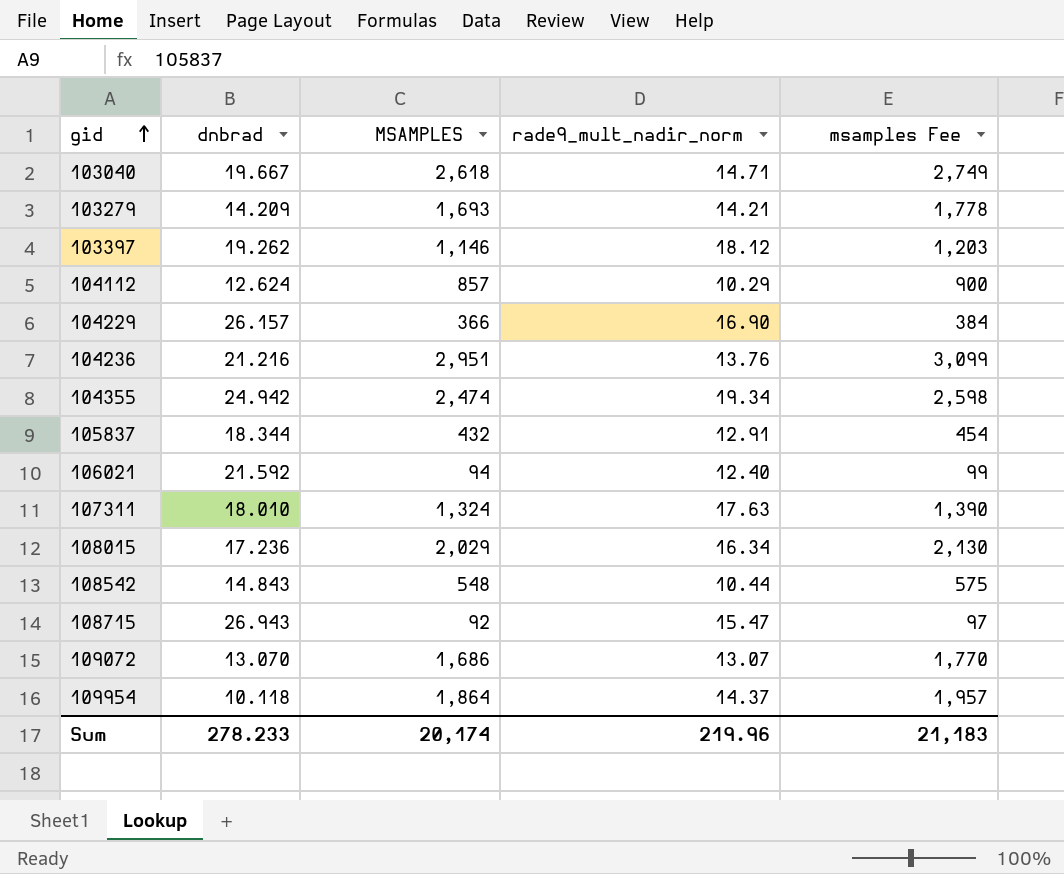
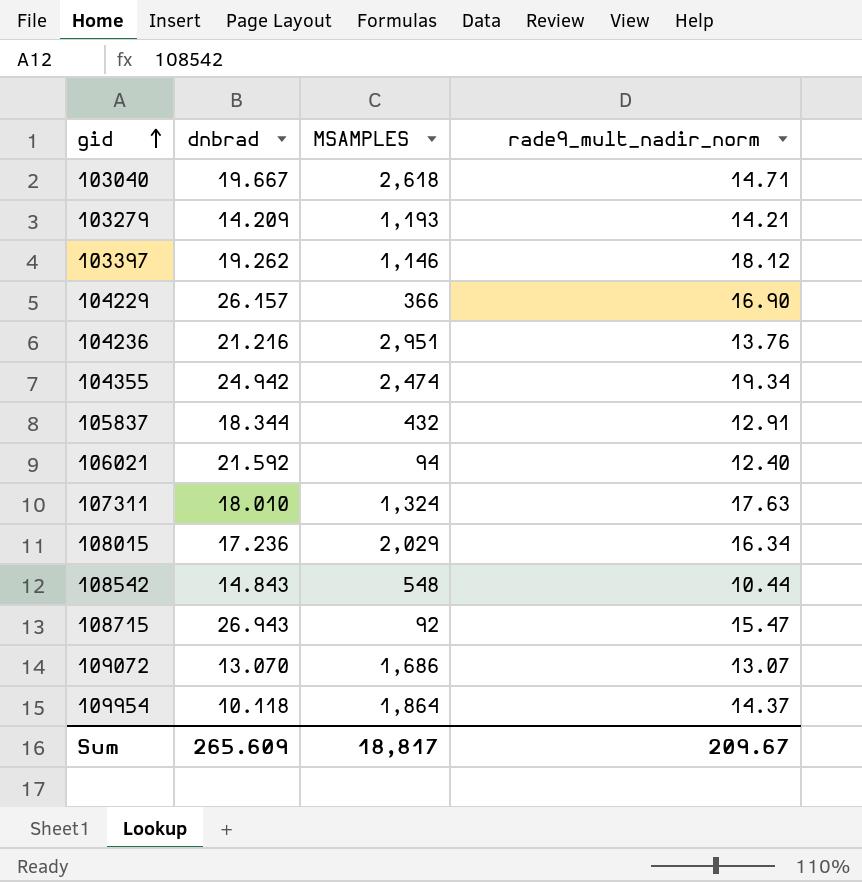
column msamples Fee | formula: [MSAMPLES] * 1.05 -> none
row 104112: 12.624 | 857 | 10.29 | 900 -> none
103279 | MSAMPLES: 1,693 -> 1,193
Sum | dnbrad: 278.233 -> 265.609
Sum | MSAMPLES: 20,174 -> 18,817
Sum | rade9_mult_nadir_norm: 219.96 -> 209.67

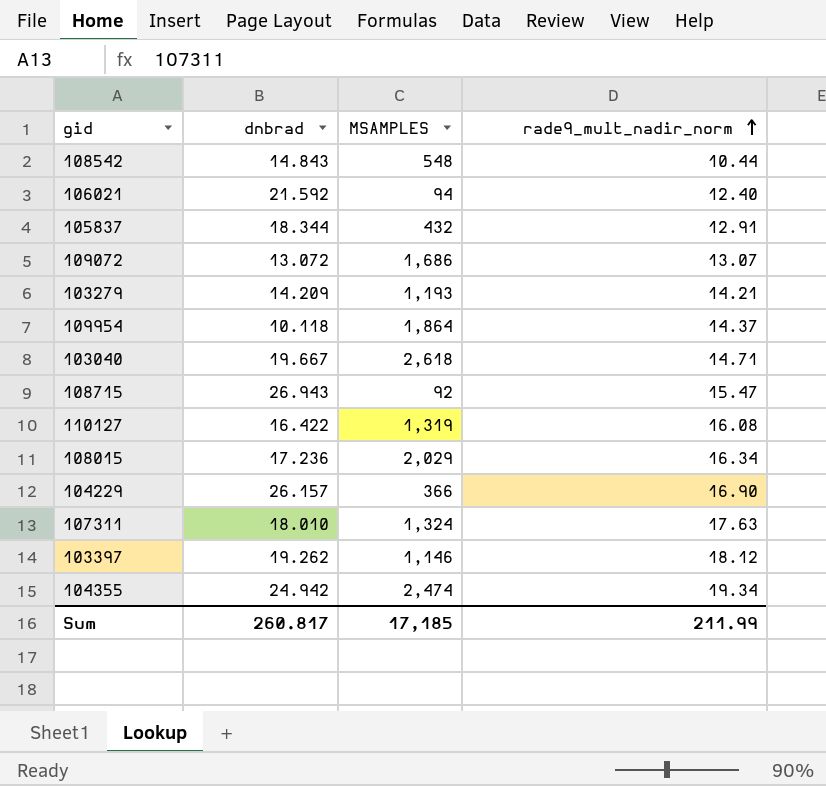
row order: gid ascending -> rade9_mult_nadir_norm ascending
row 104236: 21.216 | 2,951 | 13.76 -> none
109072 | dnbrad: 13.070 -> 13.072
row 110127: none -> 16.422 | 1,319 | 16.08
Sum | dnbrad: 265.609 -> 260.817
Sum | MSAMPLES: 18,817 -> 17,185
Sum | rade9_mult_nadir_norm: 209.67 -> 211.99

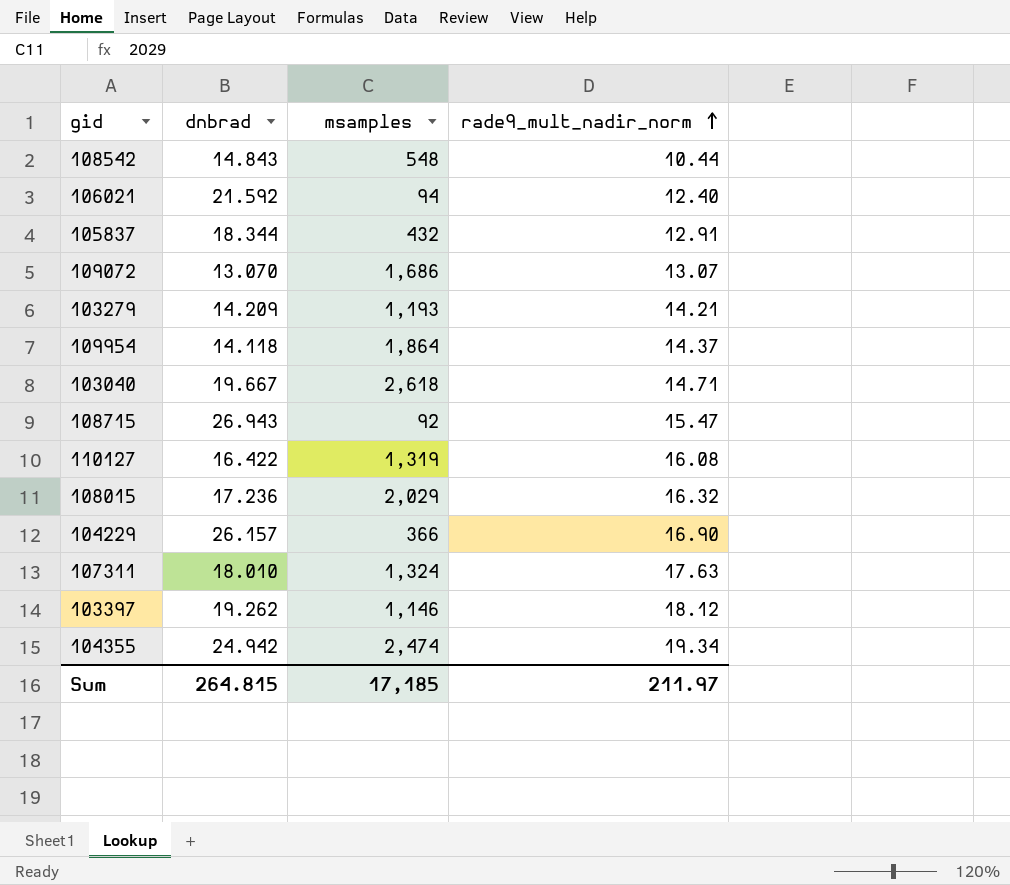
column name: MSAMPLES -> msamples
109072 | dnbrad: 13.072 -> 13.070
109954 | dnbrad: 10.118 -> 14.118
108015 | rade9_mult_nadir_norm: 16.34 -> 16.32
Sum | dnbrad: 260.817 -> 264.815
Sum | rade9_mult_nadir_norm: 211.99 -> 211.97

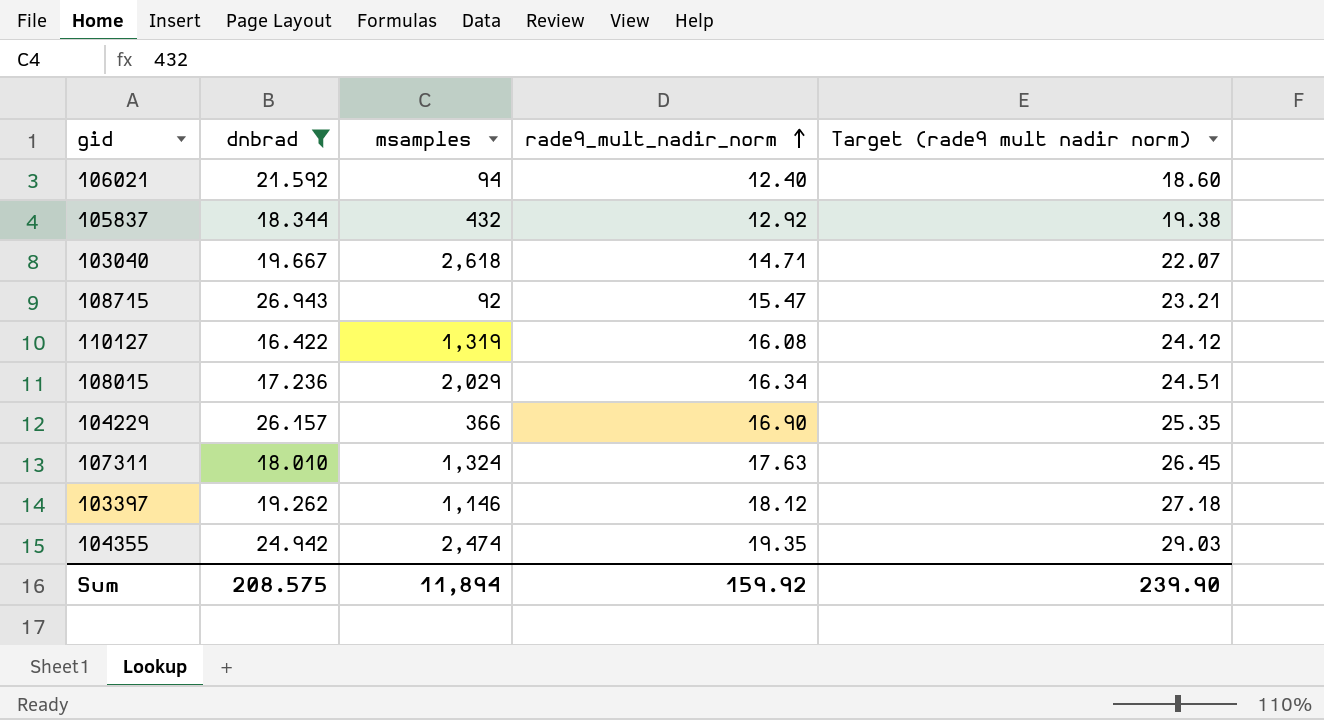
filter: none -> dnbrad >= 16.422
column Target (rade9 mult nadir norm) | formula: none -> [rade9_mult_nadir_norm] * 1.5
105837 | rade9_mult_nadir_norm: 12.91 -> 12.92
108015 | rade9_mult_nadir_norm: 16.32 -> 16.34
104355 | rade9_mult_nadir_norm: 19.34 -> 19.35
Sum | dnbrad: 264.815 -> 208.575
Sum | msamples: 17,185 -> 11,894
Sum | rade9_mult_nadir_norm: 211.97 -> 159.92

